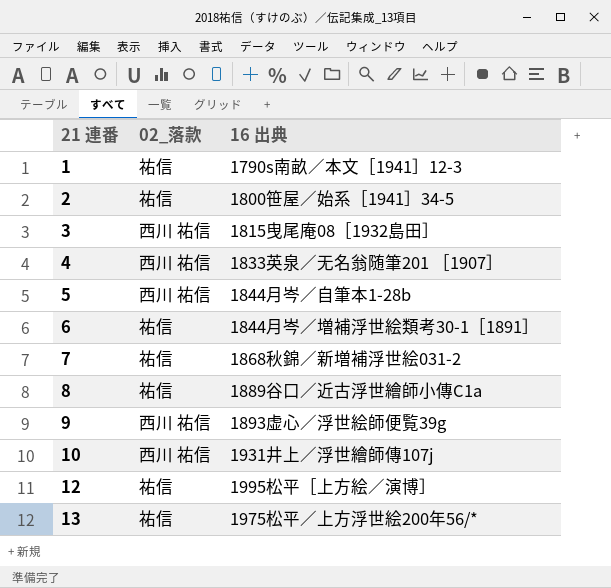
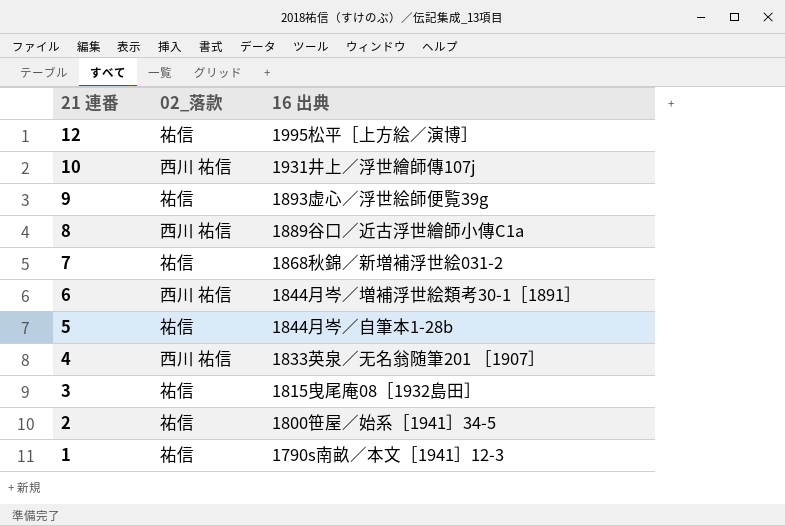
row order: 21 連番 ascending -> 21 連番 descending
row 13: 祐信 | 1975松平／上方浮世絵200年56/* -> none
9 | 02_落款: 西川 祐信 -> 祐信
8 | 02_落款: 祐信 -> 西川 祐信
6 | 02_落款: 祐信 -> 西川 祐信
5 | 02_落款: 西川 祐信 -> 祐信
3 | 02_落款: 西川 祐信 -> 祐信

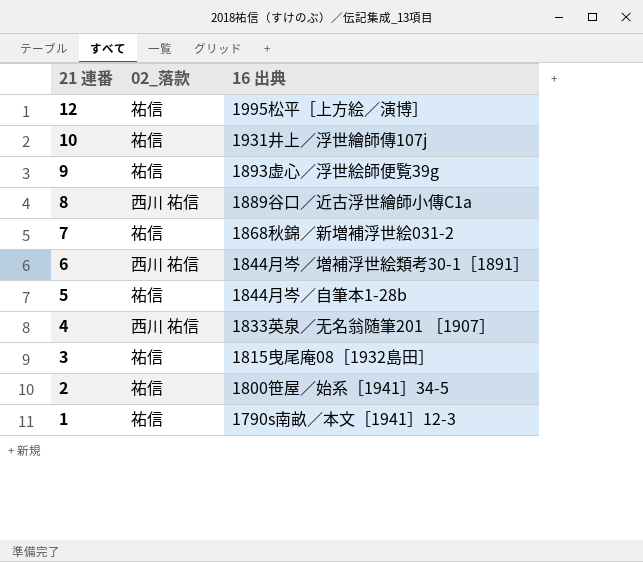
10 | 02_落款: 西川 祐信 -> 祐信

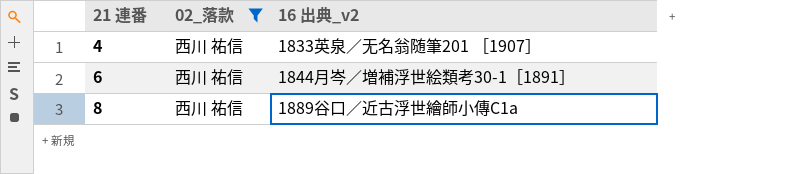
filter: none -> 02_落款 = 西川 祐信
row order: 21 連番 descending -> 21 連番 ascending
column name: 16 出典 -> 16 出典_v2

